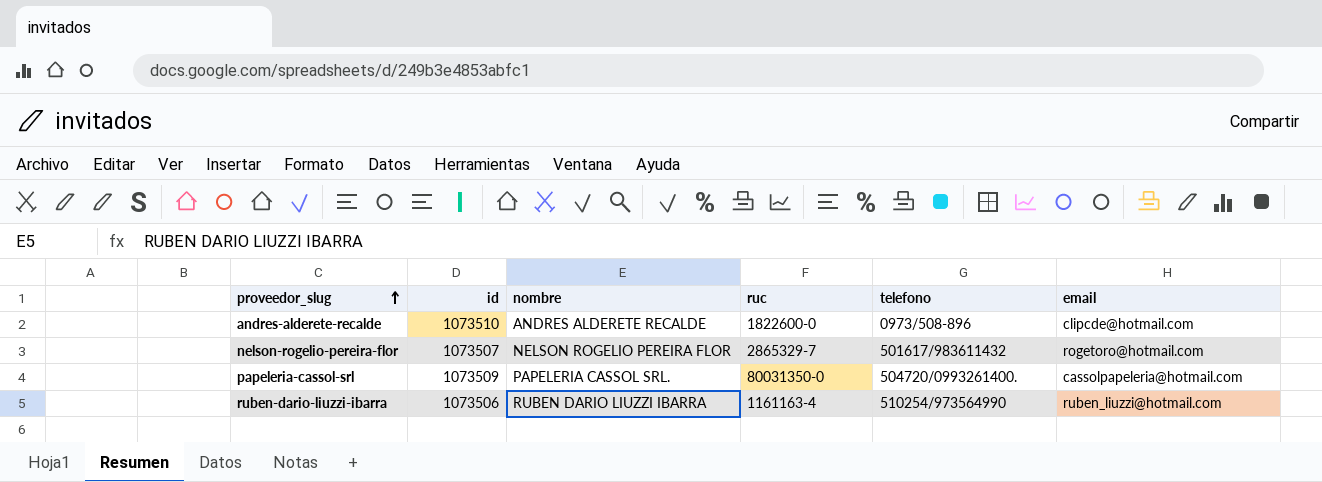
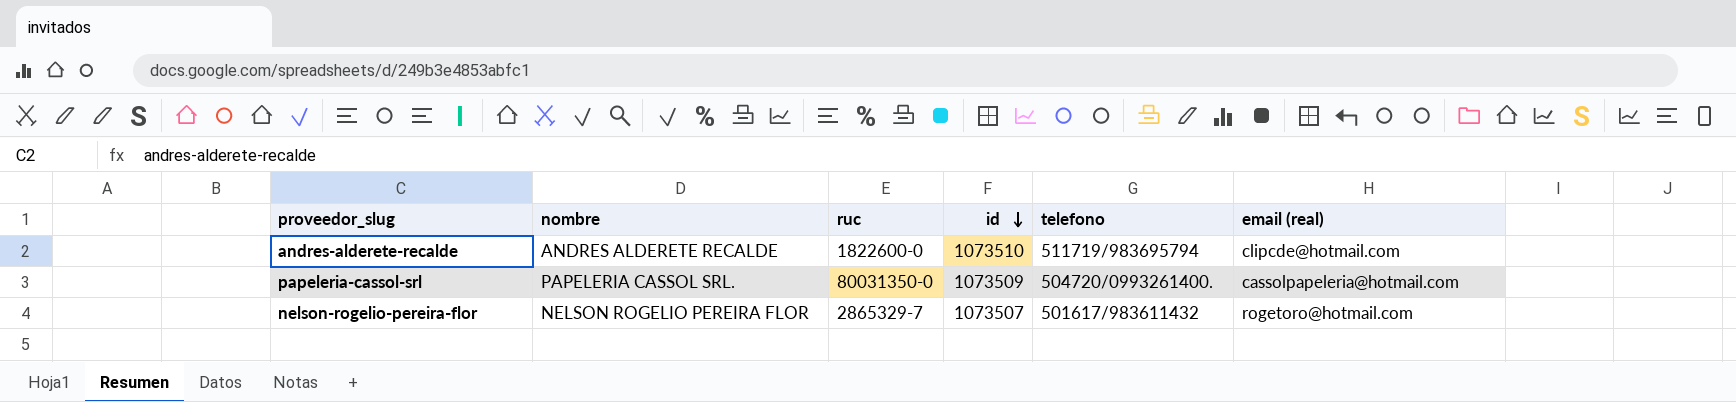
row order: proveedor_slug ascending -> id descending
column id | position: 2 -> 4
column name: email -> email (real)
row ruben-dario-liuzzi-ibarra: 1073506 | RUBEN DARIO LIUZZI IBARRA | 1161163-4 | 510254/973564990 | ruben_liuzzi@hotmail.com -> none
andres-alderete-recalde | telefono: 0973/508-896 -> 511719/983695794

